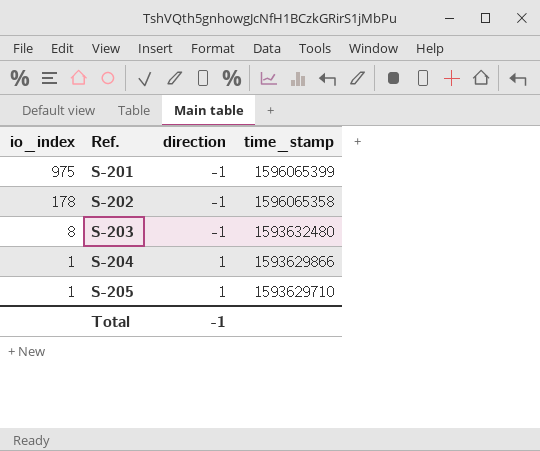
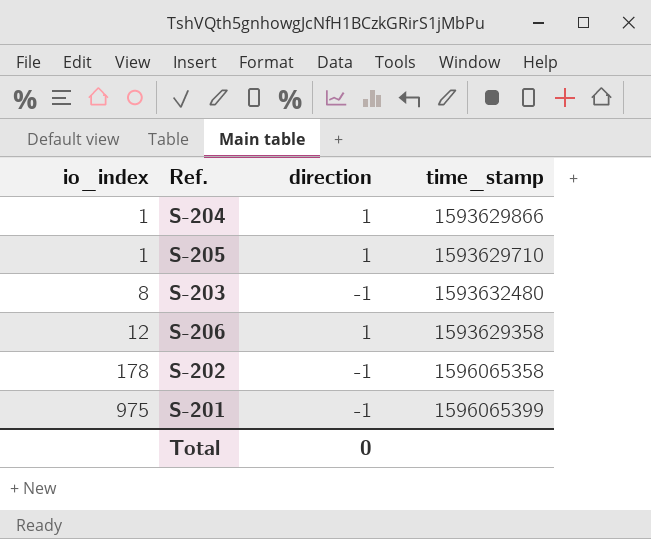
row order: io_index descending -> io_index ascending
row S-206: none -> 12 | 1 | 1593629358
Total | direction: -1 -> 0

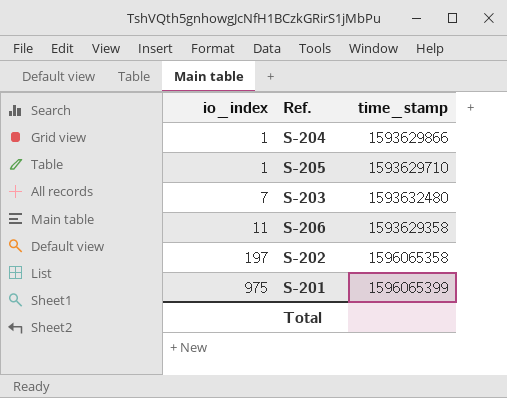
column direction | position: 3 -> none
S-203 | io_index: 8 -> 7
S-206 | io_index: 12 -> 11
S-202 | io_index: 178 -> 197

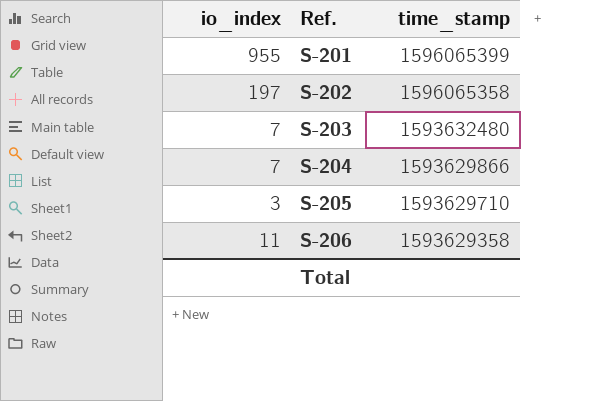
row order: io_index ascending -> Ref. ascending
S-201 | io_index: 975 -> 955
S-204 | io_index: 1 -> 7
S-205 | io_index: 1 -> 3

